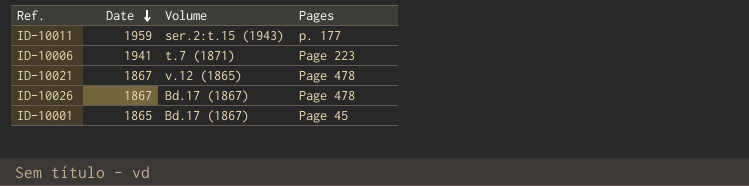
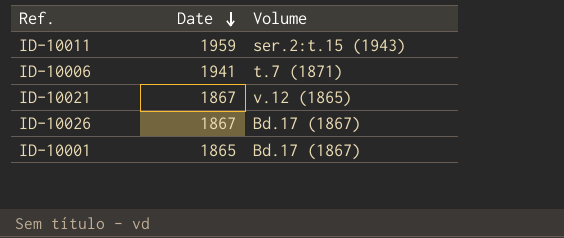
column Pages | position: 4 -> none

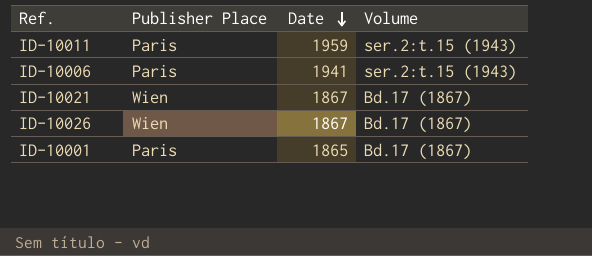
column Publisher Place | position: none -> 2
ID-10006 | Volume: t.7 (1871) -> ser.2:t.15 (1943)
ID-10021 | Volume: v.12 (1865) -> Bd.17 (1867)

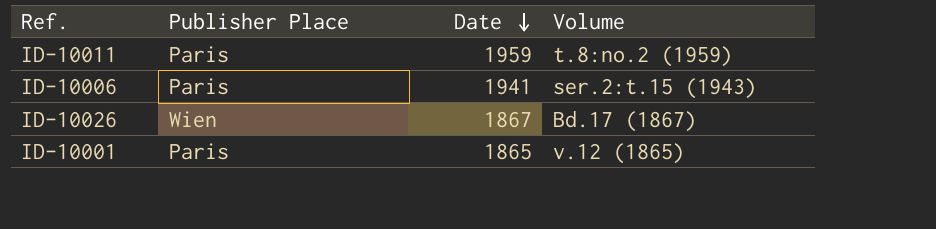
row ID-10021: Wien | 1867 | Bd.17 (1867) -> none
ID-10011 | Volume: ser.2:t.15 (1943) -> t.8:no.2 (1959)
ID-10001 | Volume: Bd.17 (1867) -> v.12 (1865)

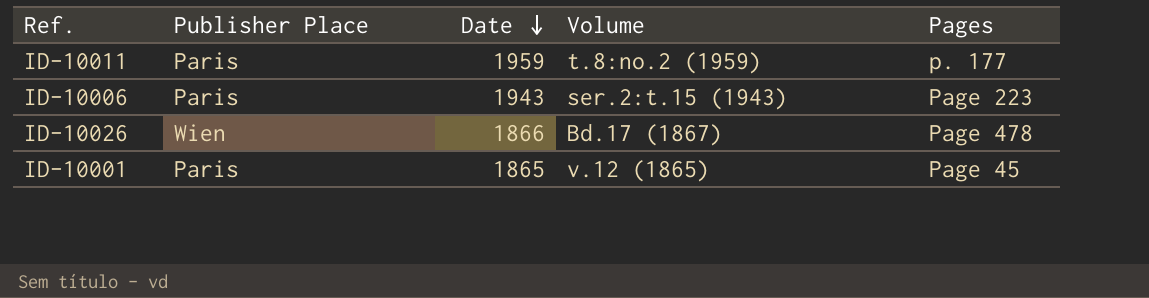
column Pages | position: none -> 5
ID-10006 | Date: 1941 -> 1943
ID-10026 | Date: 1867 -> 1866

